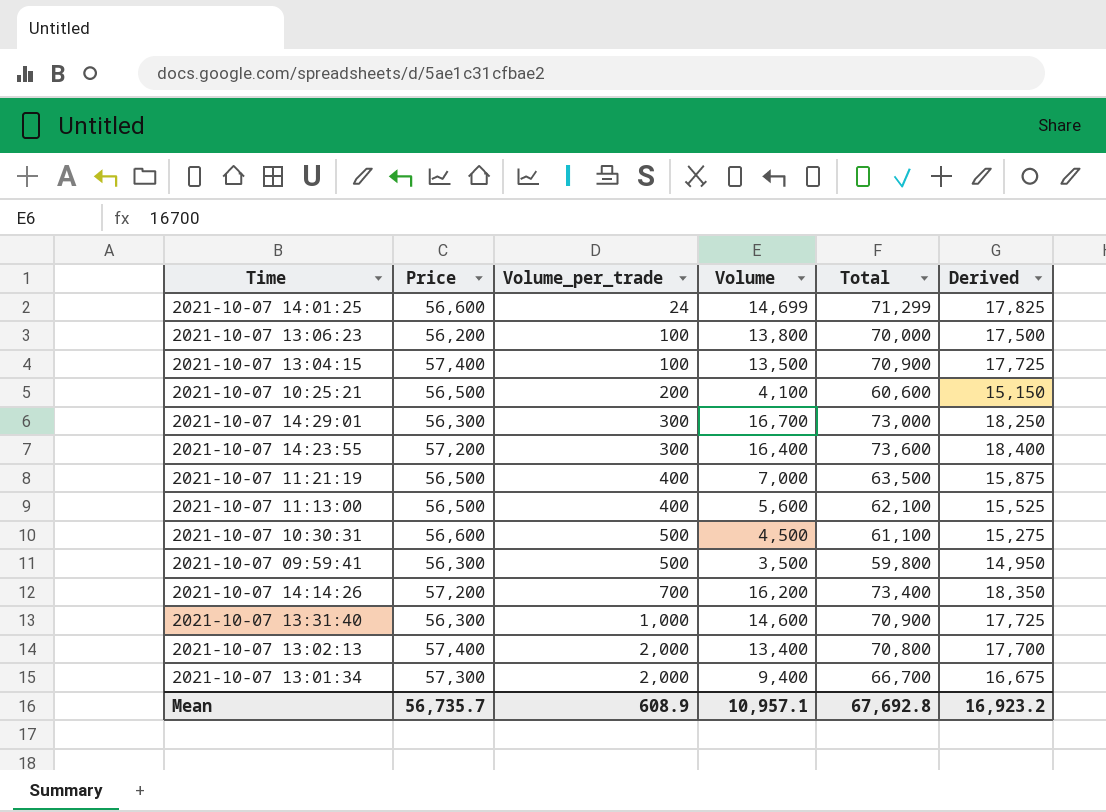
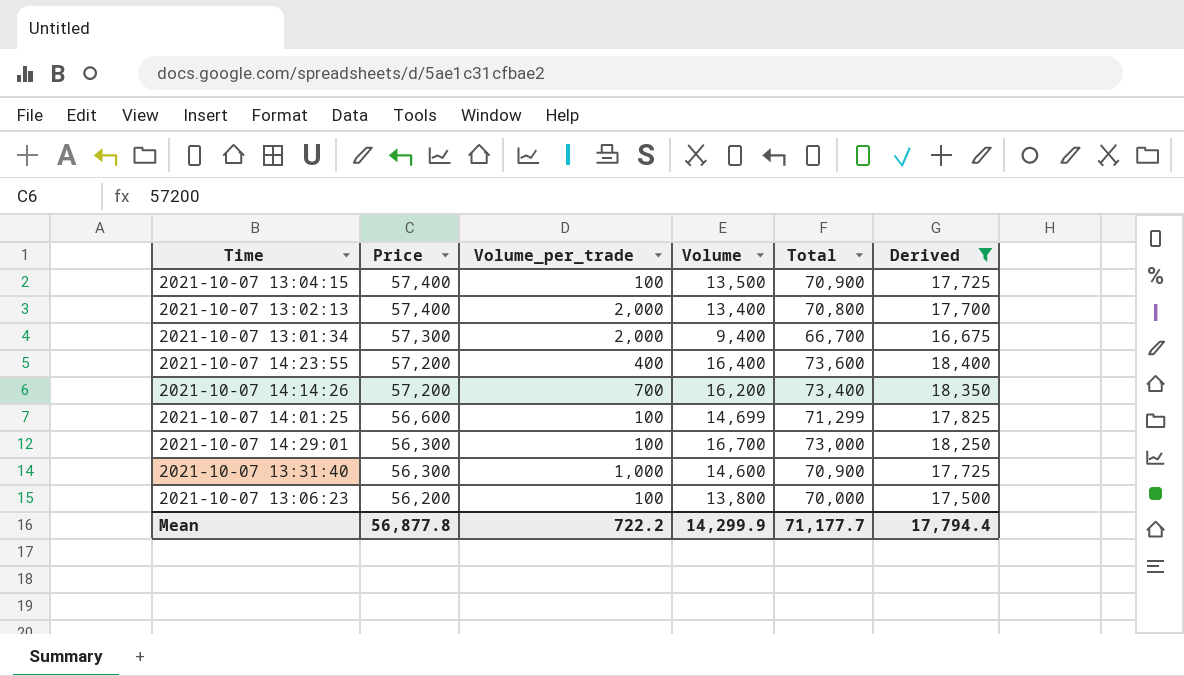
filter: none -> Derived >= 16,675
row order: Volume_per_trade ascending -> Price descending
2021-10-07 14:23:55 | Volume_per_trade: 300 -> 400
2021-10-07 14:01:25 | Volume_per_trade: 24 -> 100
2021-10-07 14:29:01 | Volume_per_trade: 300 -> 100
Mean | Price: 56,735.7 -> 56,877.8
Mean | Volume_per_trade: 608.9 -> 722.2
Mean | Volume: 10,957.1 -> 14,299.9
Mean | Total: 67,692.8 -> 71,177.7
Mean | Derived: 16,923.2 -> 17,794.4

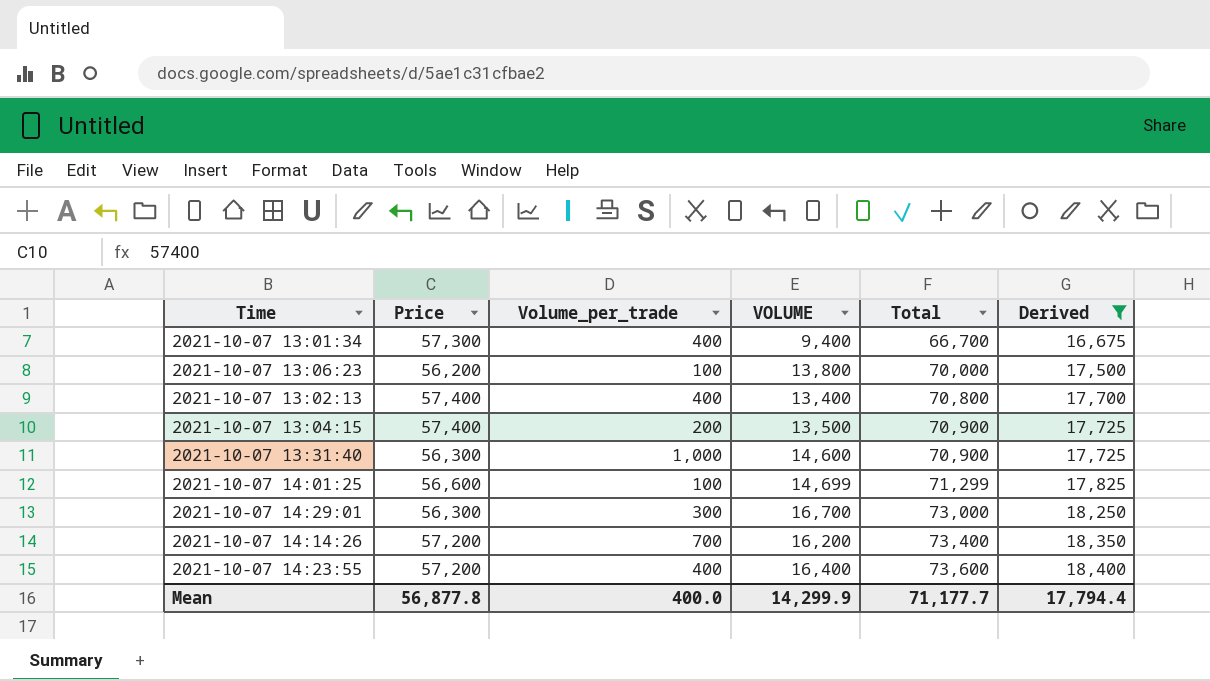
row order: Price descending -> Total ascending
column name: Volume -> VOLUME
2021-10-07 13:01:34 | Volume_per_trade: 2,000 -> 400
2021-10-07 13:02:13 | Volume_per_trade: 2,000 -> 400
2021-10-07 13:04:15 | Volume_per_trade: 100 -> 200
2021-10-07 14:29:01 | Volume_per_trade: 100 -> 300
Mean | Volume_per_trade: 722.2 -> 400.0

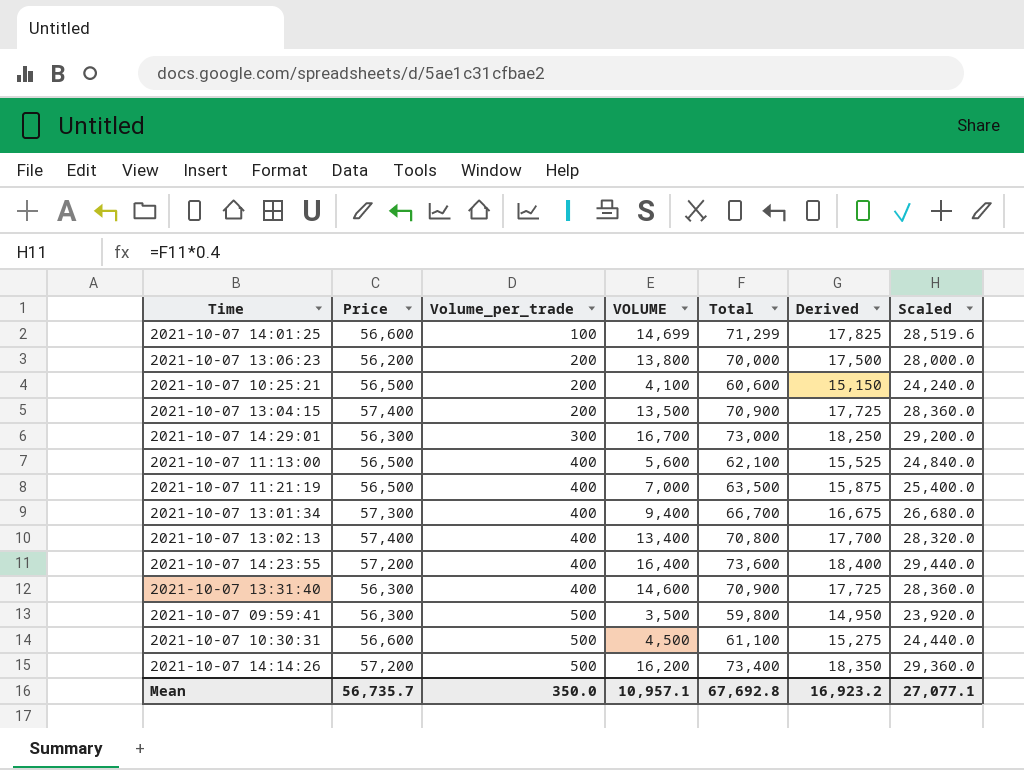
filter: Derived >= 16,675 -> none
row order: Total ascending -> Volume_per_trade ascending
column Scaled | formula: none -> [Total] * 0.4
2021-10-07 13:06:23 | Volume_per_trade: 100 -> 200
2021-10-07 13:31:40 | Volume_per_trade: 1,000 -> 400
2021-10-07 14:14:26 | Volume_per_trade: 700 -> 500
Mean | Price: 56,877.8 -> 56,735.7
Mean | Volume_per_trade: 400.0 -> 350.0
Mean | VOLUME: 14,299.9 -> 10,957.1
Mean | Total: 71,177.7 -> 67,692.8
Mean | Derived: 17,794.4 -> 16,923.2

